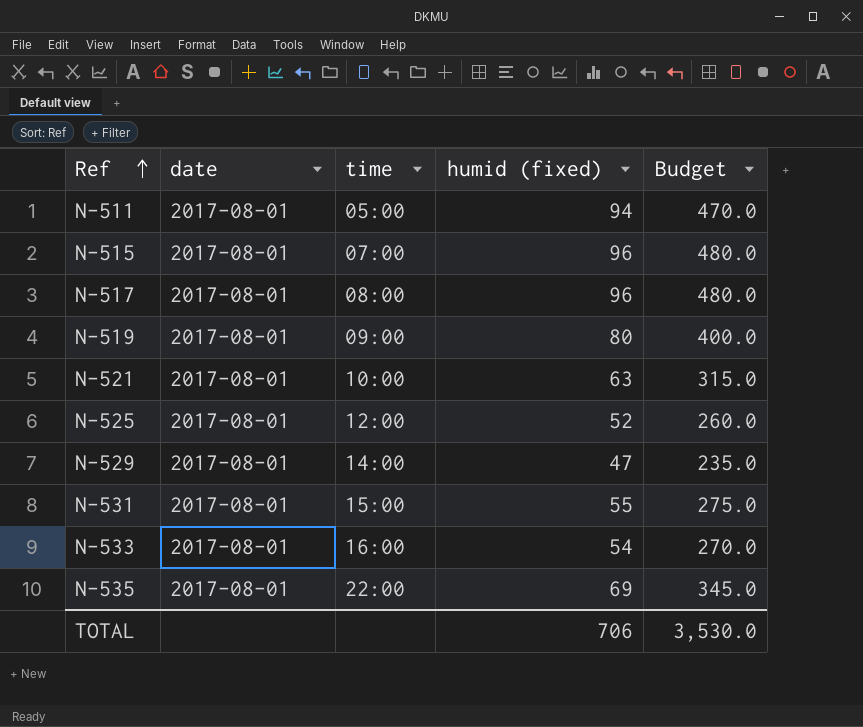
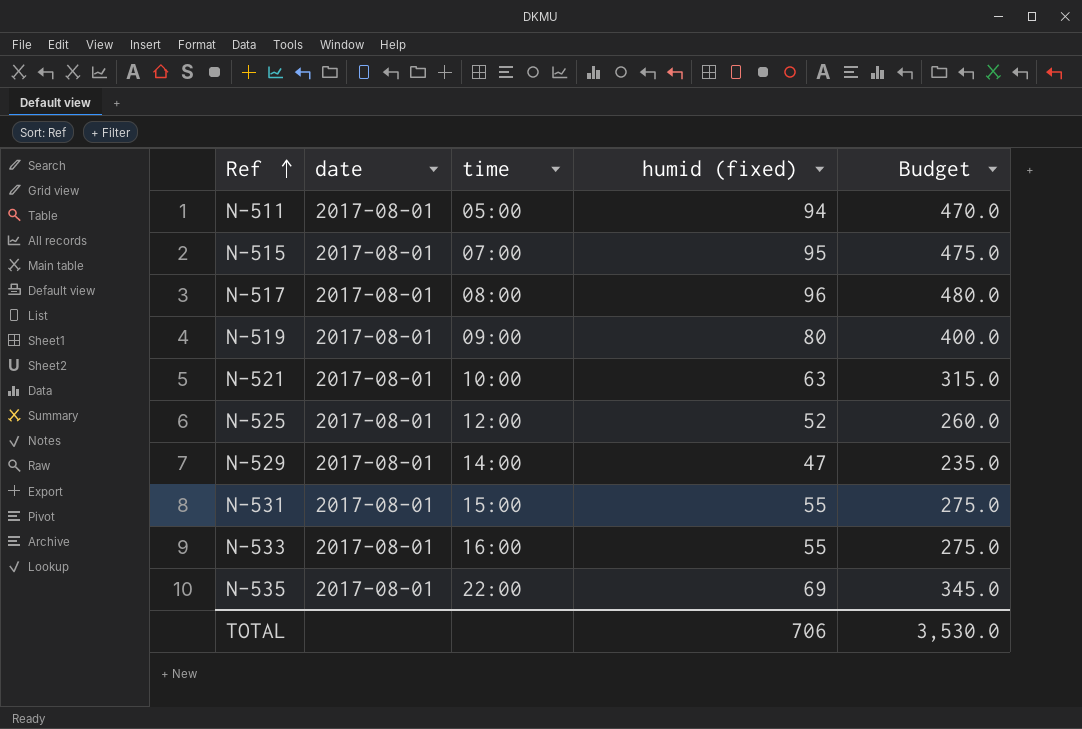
N-515 | humid (fixed): 96 -> 95
N-515 | Budget: 480.0 -> 475.0
N-533 | humid (fixed): 54 -> 55
N-533 | Budget: 270.0 -> 275.0

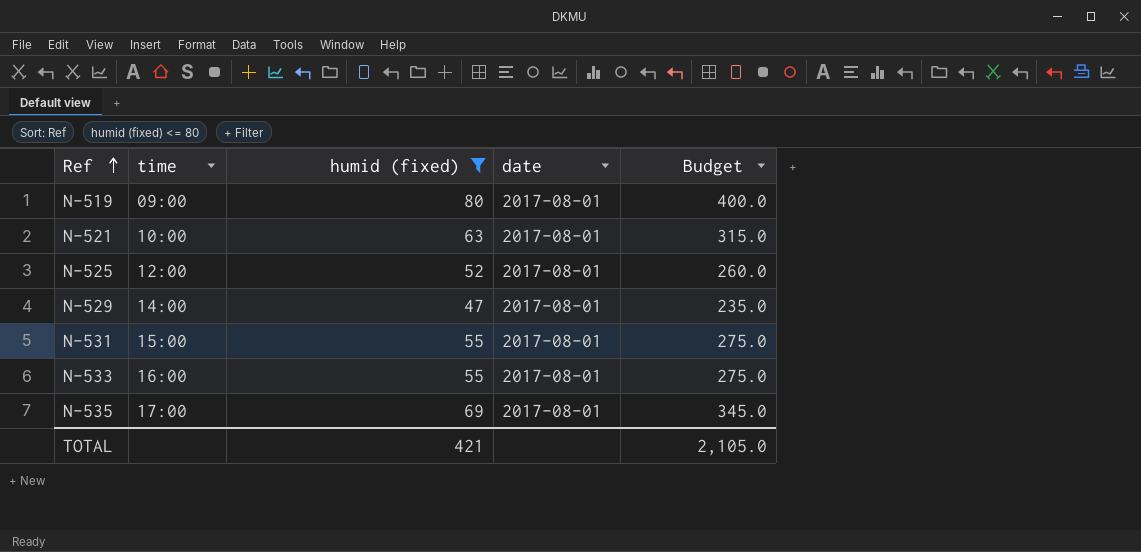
filter: none -> humid (fixed) <= 80
column date | position: 2 -> 4
N-535 | time: 22:00 -> 17:00
TOTAL | humid (fixed): 706 -> 421
TOTAL | Budget: 3,530.0 -> 2,105.0

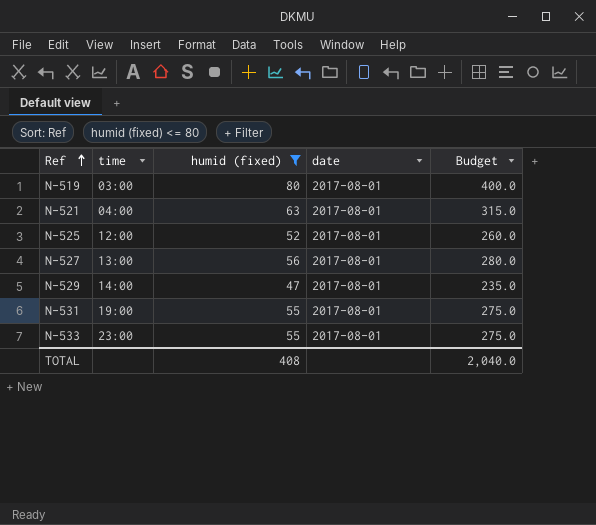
row N-535: 17:00 | 69 | 2017-08-01 | 345.0 -> none
N-519 | time: 09:00 -> 03:00
N-521 | time: 10:00 -> 04:00
row N-527: none -> 13:00 | 56 | 2017-08-01 | 280.0
N-531 | time: 15:00 -> 19:00
N-533 | time: 16:00 -> 23:00
TOTAL | humid (fixed): 421 -> 408
TOTAL | Budget: 2,105.0 -> 2,040.0

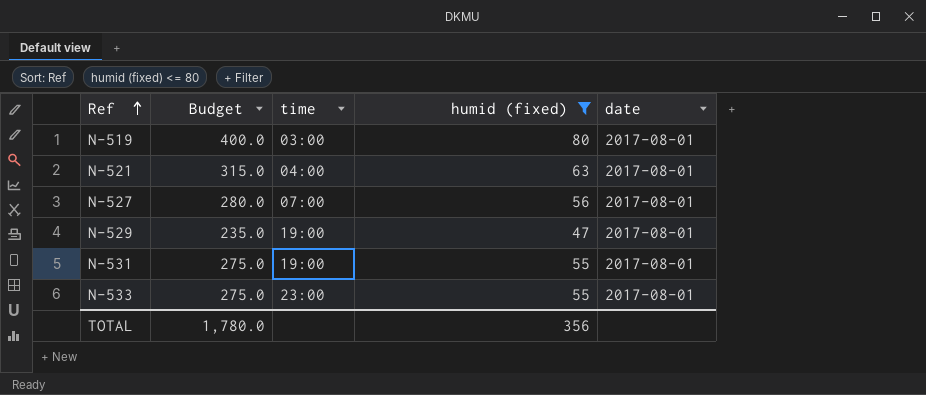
column Budget | position: 5 -> 2
row N-525: 12:00 | 52 | 2017-08-01 | 260.0 -> none
N-527 | time: 13:00 -> 07:00
N-529 | time: 14:00 -> 19:00
TOTAL | Budget: 2,040.0 -> 1,780.0
TOTAL | humid (fixed): 408 -> 356

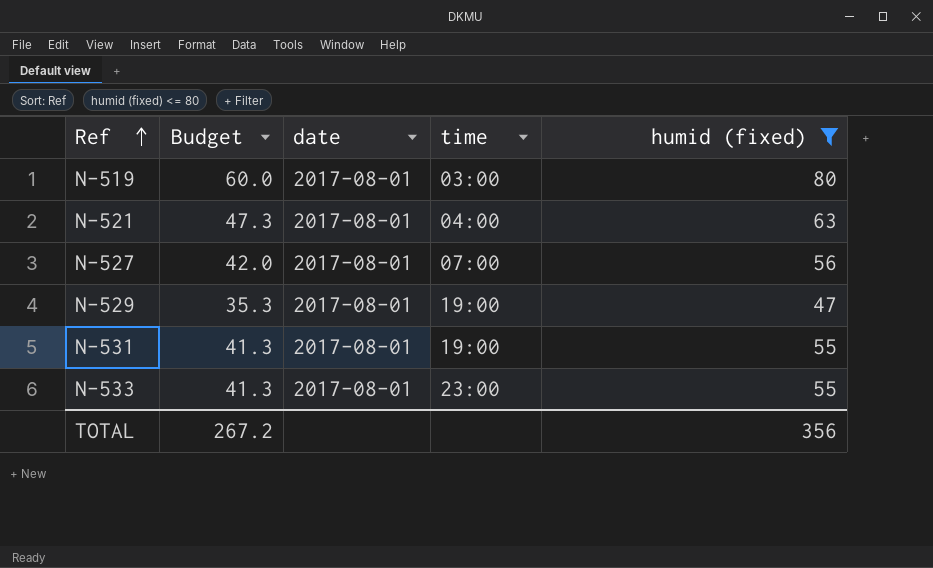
column Budget | formula: [humid (fixed)] * 5 -> [humid (fixed)] * 0.75
column date | position: 5 -> 3
TOTAL | Budget: 1,780.0 -> 267.2

